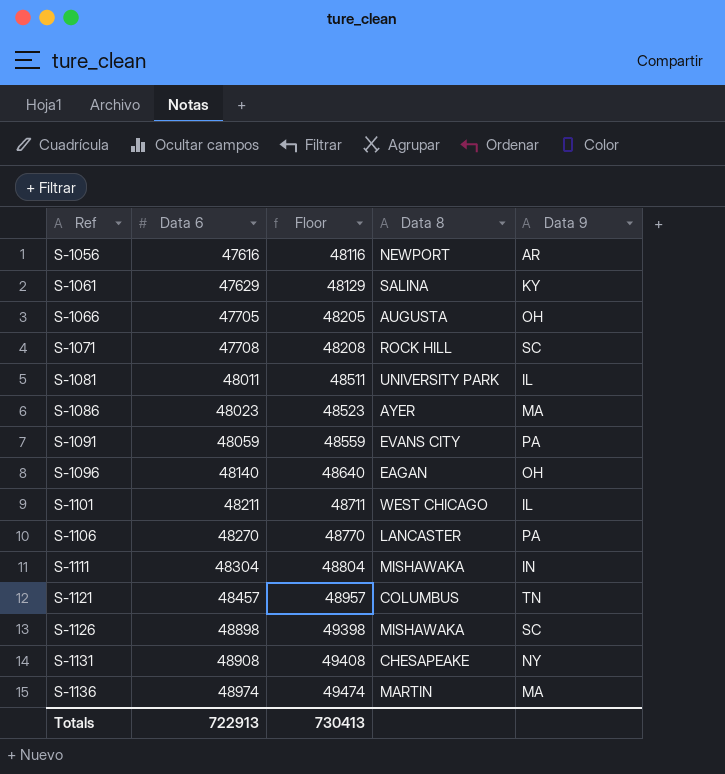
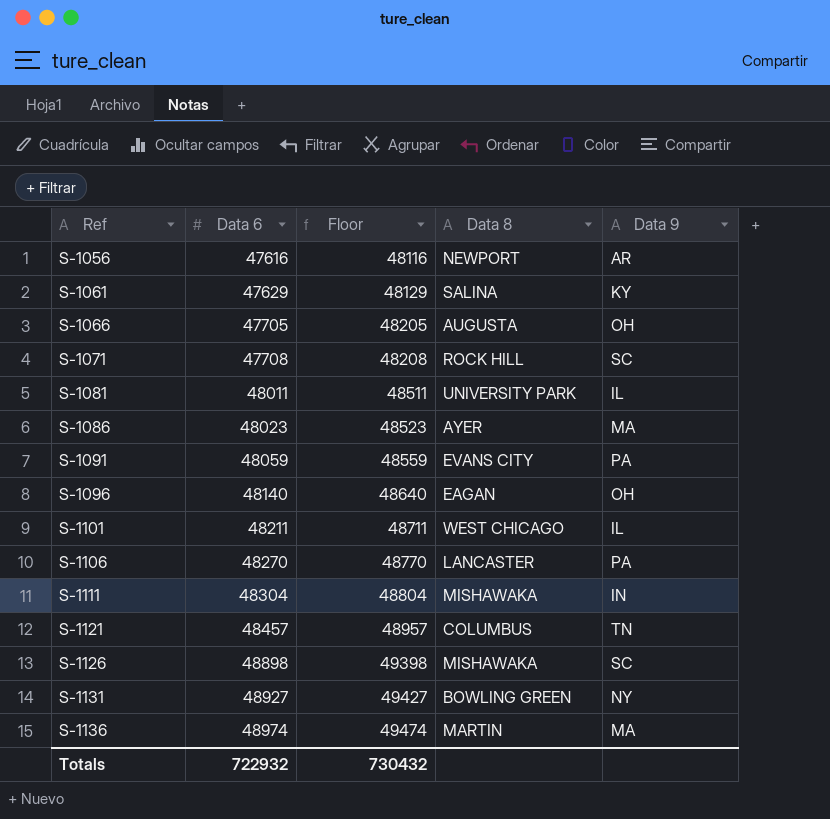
S-1131 | Data 6: 48908 -> 48927
S-1131 | Floor: 49408 -> 49427
S-1131 | Data 8: CHESAPEAKE -> BOWLING GREEN
Totals | Data 6: 722913 -> 722932
Totals | Floor: 730413 -> 730432

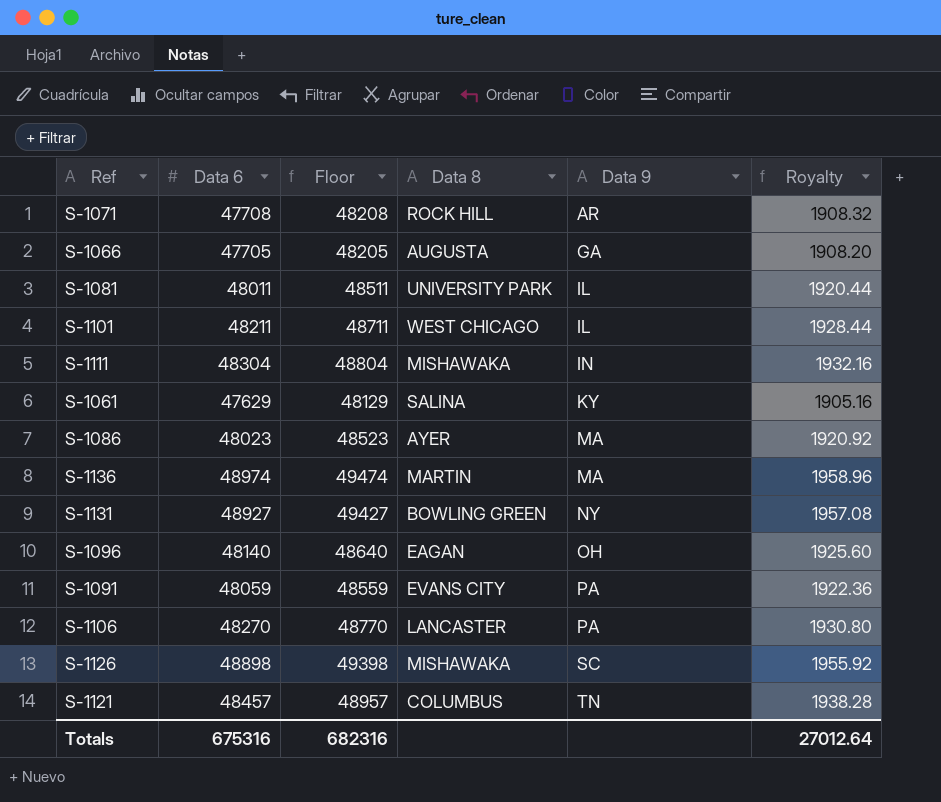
row order: Ref ascending -> Data 9 ascending
column Royalty | formula: none -> [Data 6] * 0.04
row S-1056: 47616 | 48116 | NEWPORT | AR -> none
S-1071 | Data 9: SC -> AR
S-1066 | Data 9: OH -> GA
Totals | Data 6: 722932 -> 675316
Totals | Floor: 730432 -> 682316

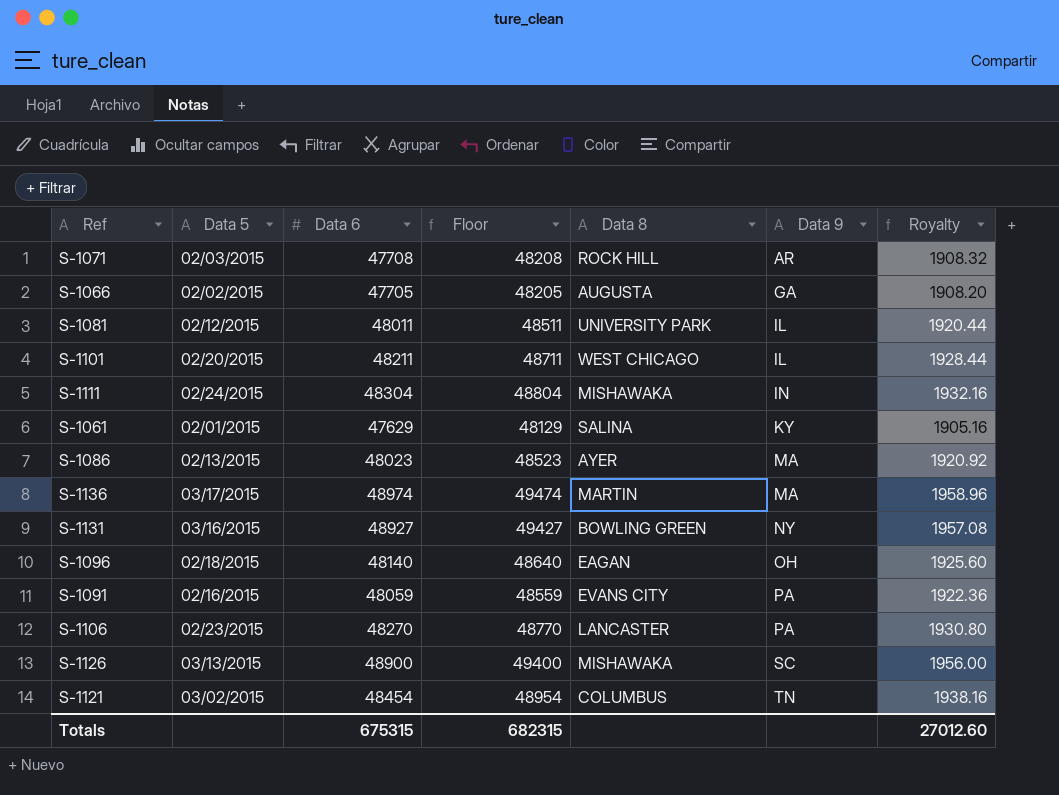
column Data 5 | position: none -> 2
S-1126 | Data 6: 48898 -> 48900
S-1126 | Floor: 49398 -> 49400
S-1126 | Royalty: 1955.92 -> 1956.00
S-1121 | Data 6: 48457 -> 48454
S-1121 | Floor: 48957 -> 48954
S-1121 | Royalty: 1938.28 -> 1938.16
Totals | Data 6: 675316 -> 675315
Totals | Floor: 682316 -> 682315
Totals | Royalty: 27012.64 -> 27012.60

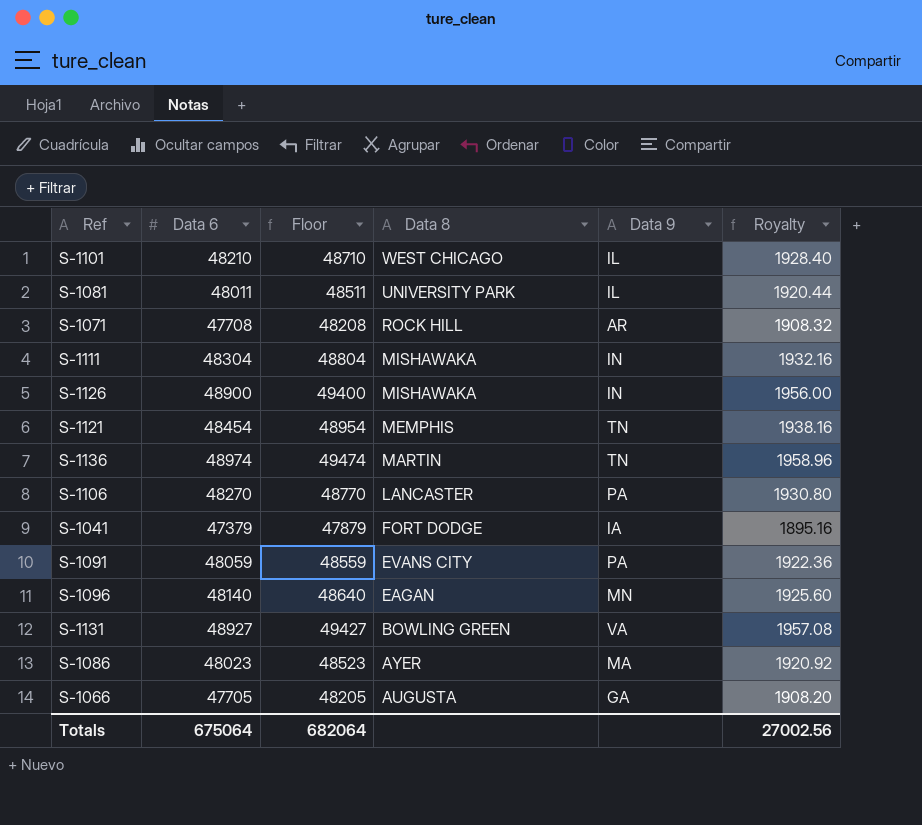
row order: Data 9 ascending -> Data 8 descending
column Data 5 | position: 2 -> none
row S-1061: 02/01/2015 | 47629 | 48129 | SALINA | KY | 1905.16 -> none
S-1101 | Data 6: 48211 -> 48210
S-1101 | Floor: 48711 -> 48710
S-1101 | Royalty: 1928.44 -> 1928.40
S-1126 | Data 9: SC -> IN
S-1121 | Data 8: COLUMBUS -> MEMPHIS
S-1136 | Data 9: MA -> TN
row S-1041: none -> 47379 | 47879 | FORT DODGE | IA | 1895.16
S-1096 | Data 9: OH -> MN
S-1131 | Data 9: NY -> VA
Totals | Data 6: 675315 -> 675064
Totals | Floor: 682315 -> 682064
Totals | Royalty: 27012.60 -> 27002.56

